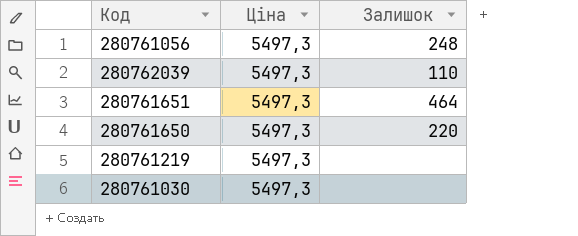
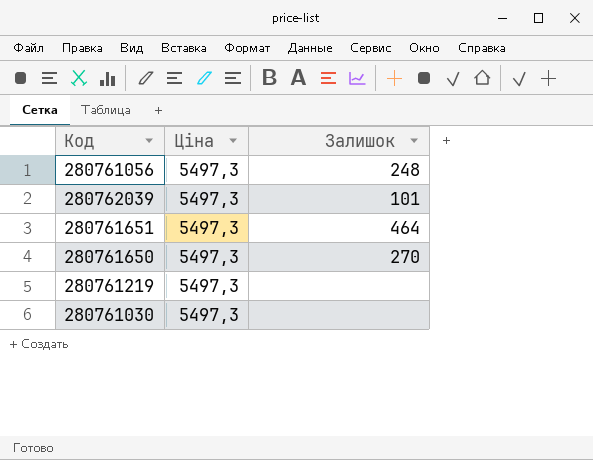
280762039 | Залишок: 110 -> 101
280761650 | Залишок: 220 -> 270

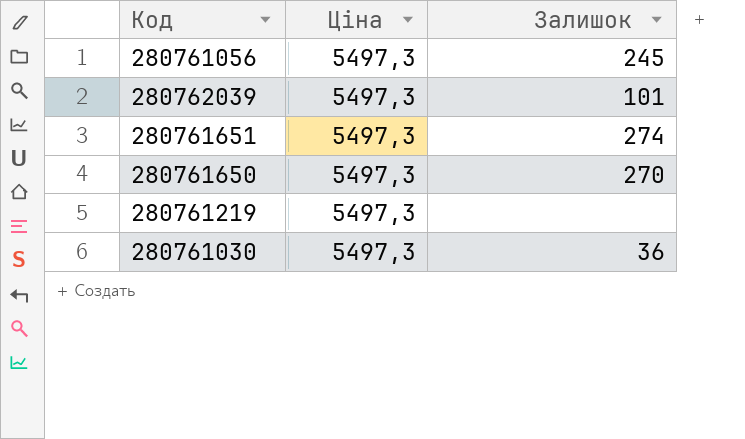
280761056 | Залишок: 248 -> 245
280761651 | Залишок: 464 -> 274
280761030 | Залишок: none -> 36

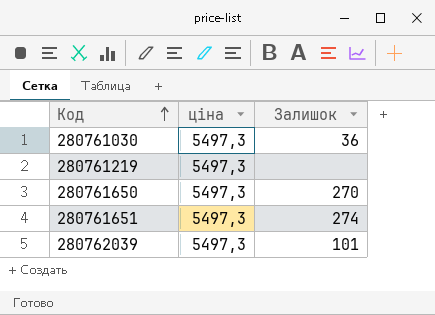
row order: none -> Код ascending
column name: Ціна -> ціна
row 280761056: 5497,3 | 245 -> none

